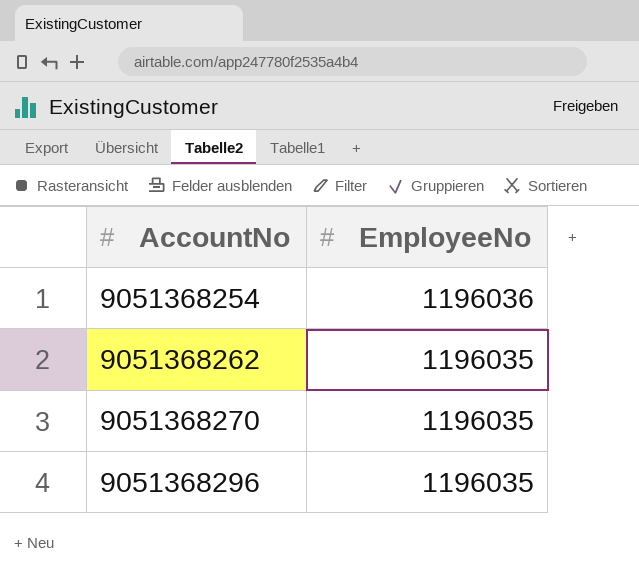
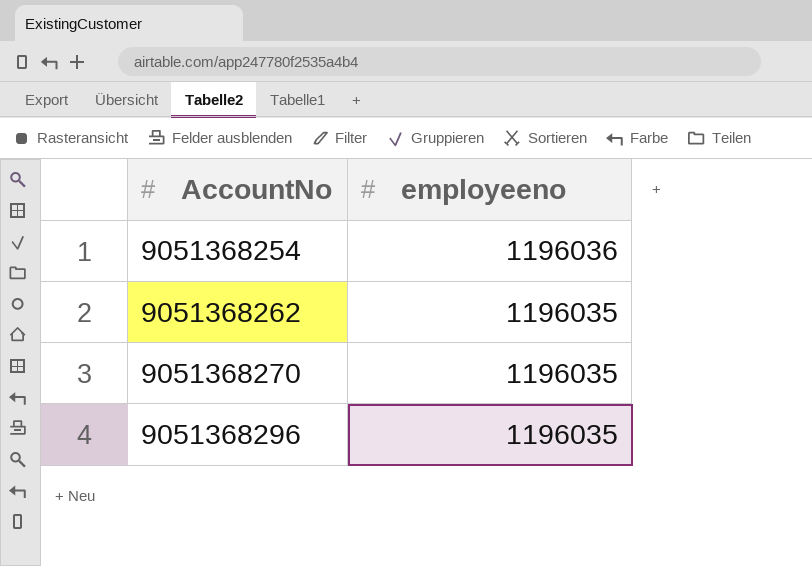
column name: EmployeeNo -> employeeno

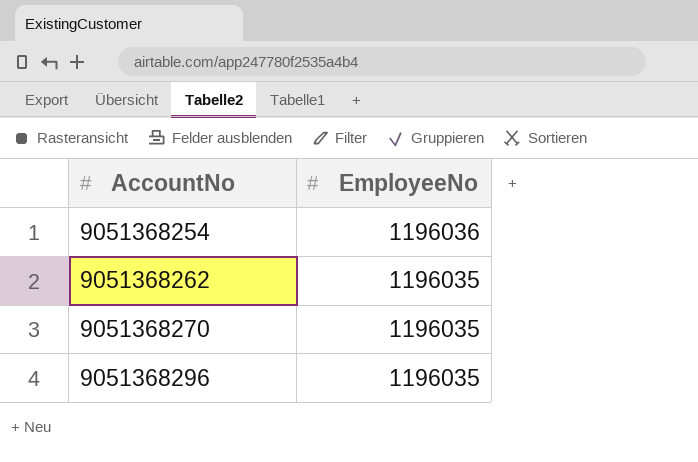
column name: employeeno -> EmployeeNo

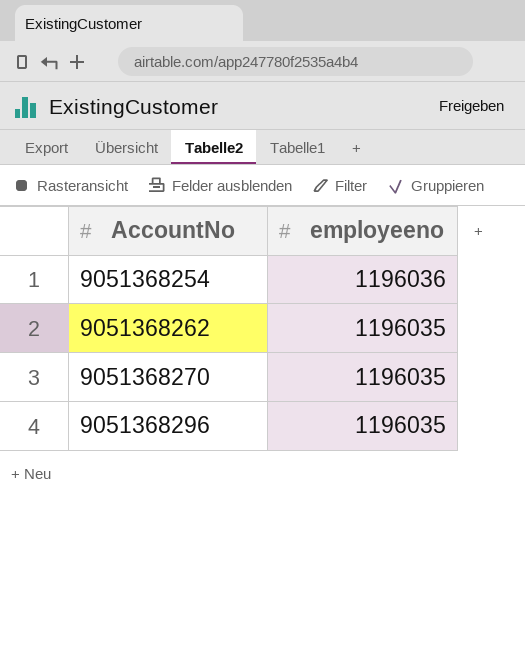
column name: EmployeeNo -> employeeno

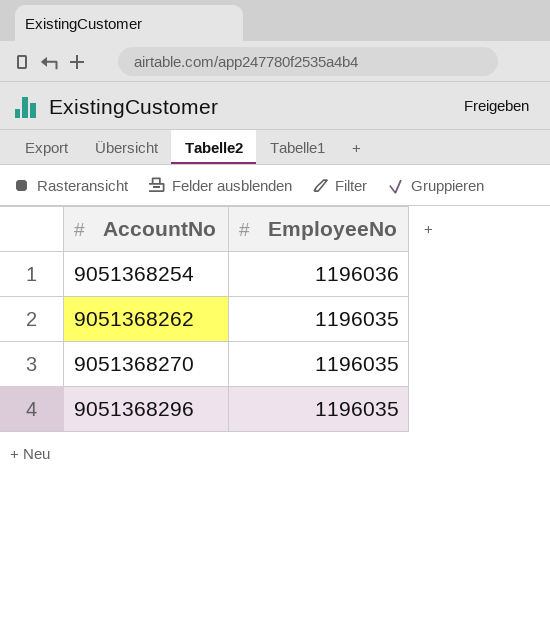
column name: employeeno -> EmployeeNo

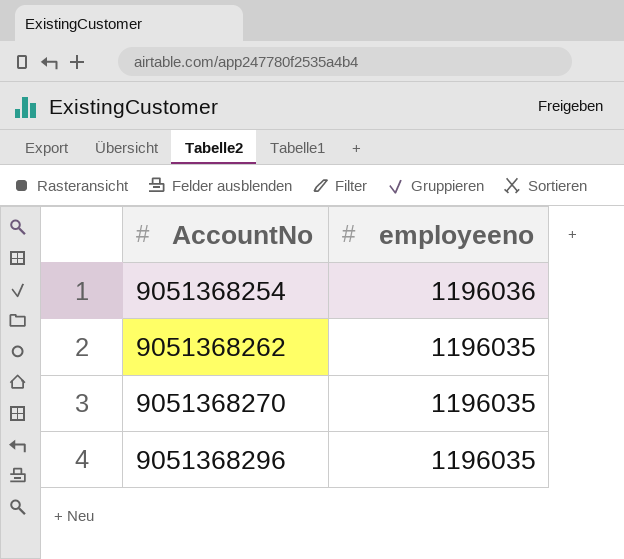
column name: EmployeeNo -> employeeno

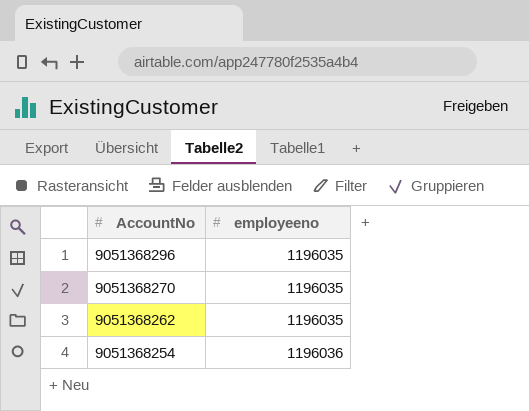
row order: AccountNo ascending -> AccountNo descending

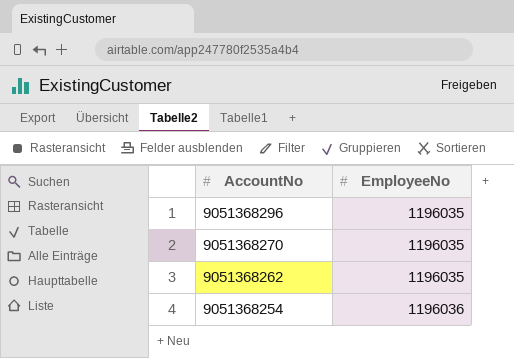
column name: employeeno -> EmployeeNo

